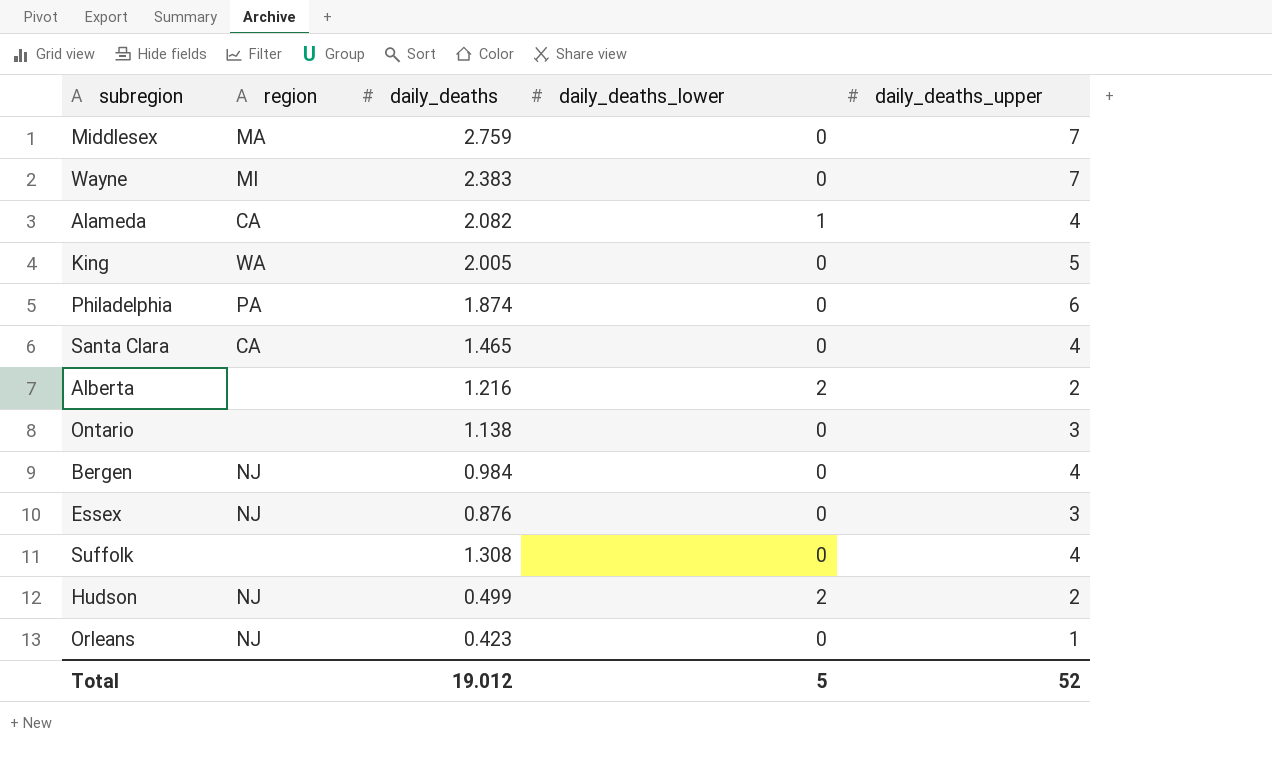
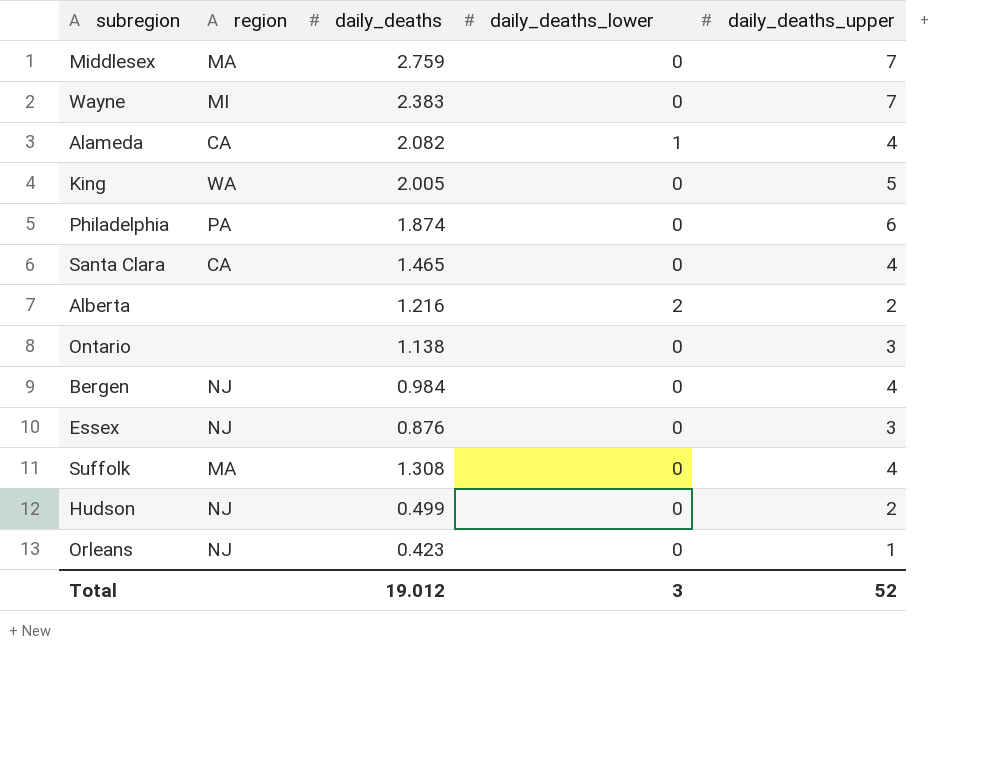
Suffolk | region: none -> MA
Hudson | daily_deaths_lower: 2 -> 0
Total | daily_deaths_lower: 5 -> 3

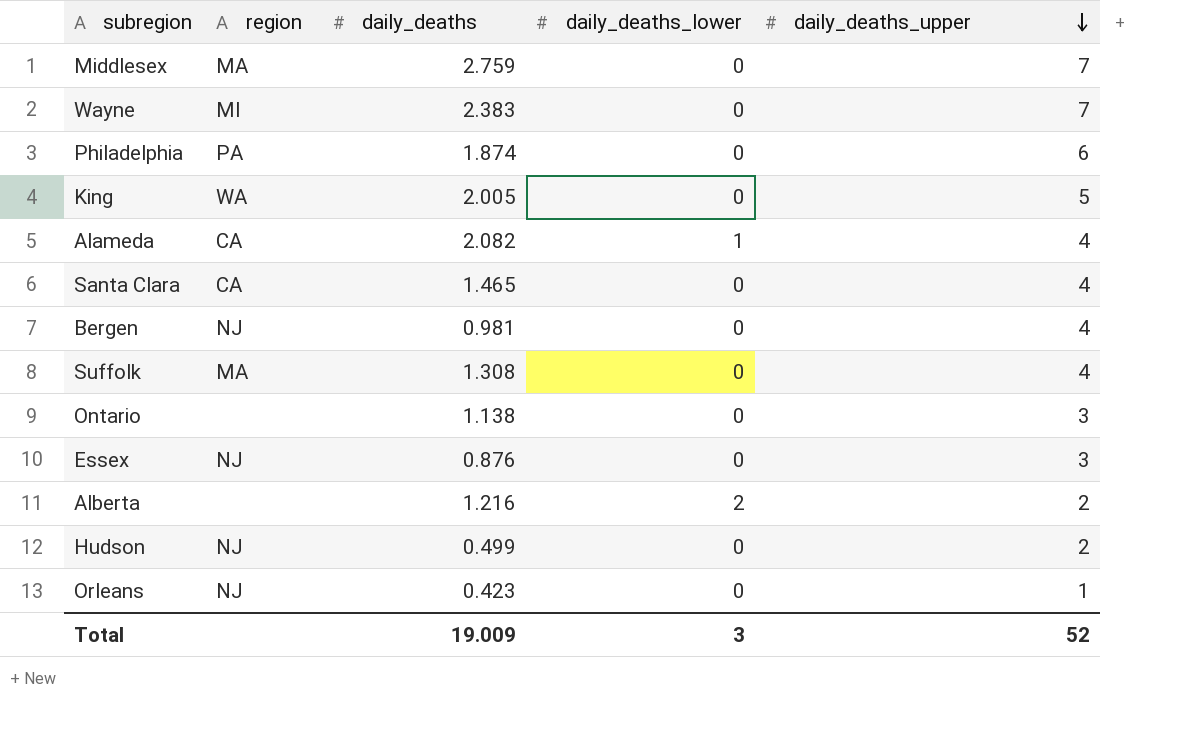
row order: none -> daily_deaths_upper descending
Bergen | daily_deaths: 0.984 -> 0.981
Total | daily_deaths: 19.012 -> 19.009

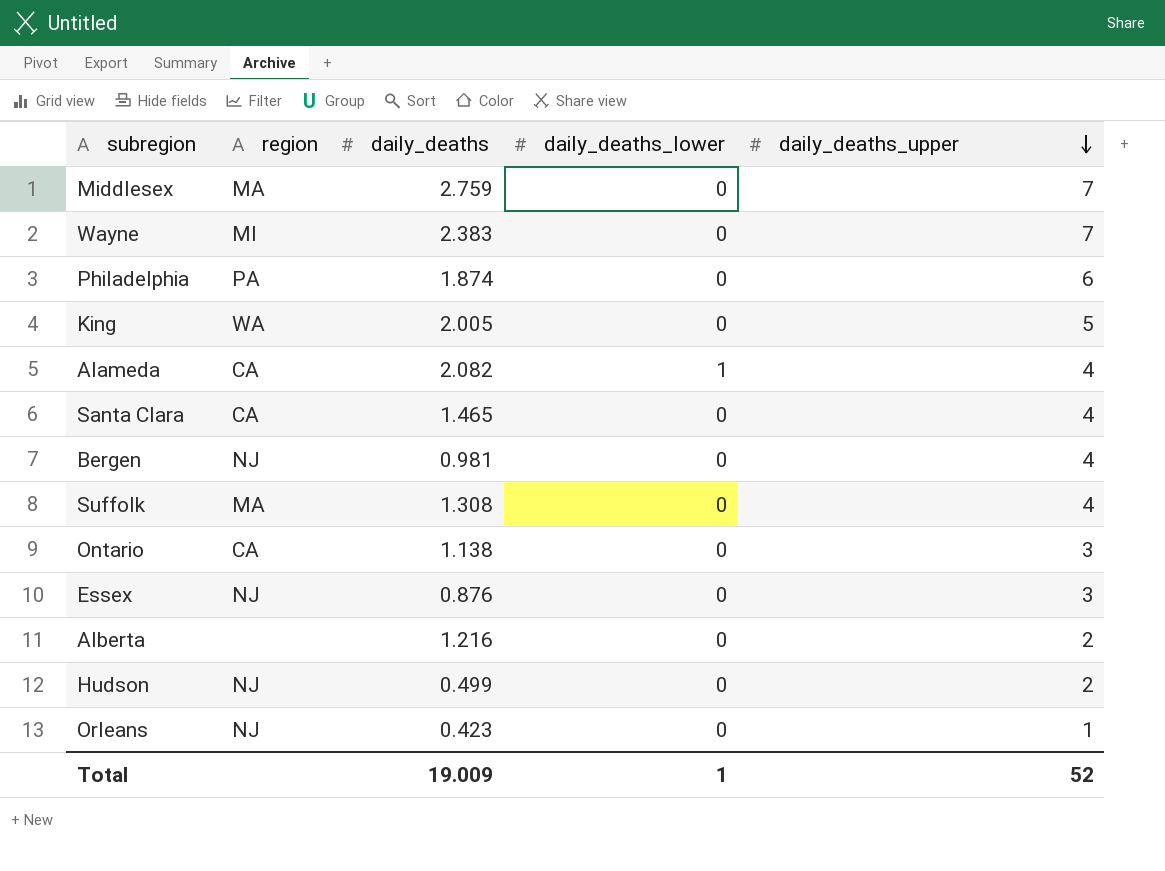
Ontario | region: none -> CA
Alberta | daily_deaths_lower: 2 -> 0
Total | daily_deaths_lower: 3 -> 1

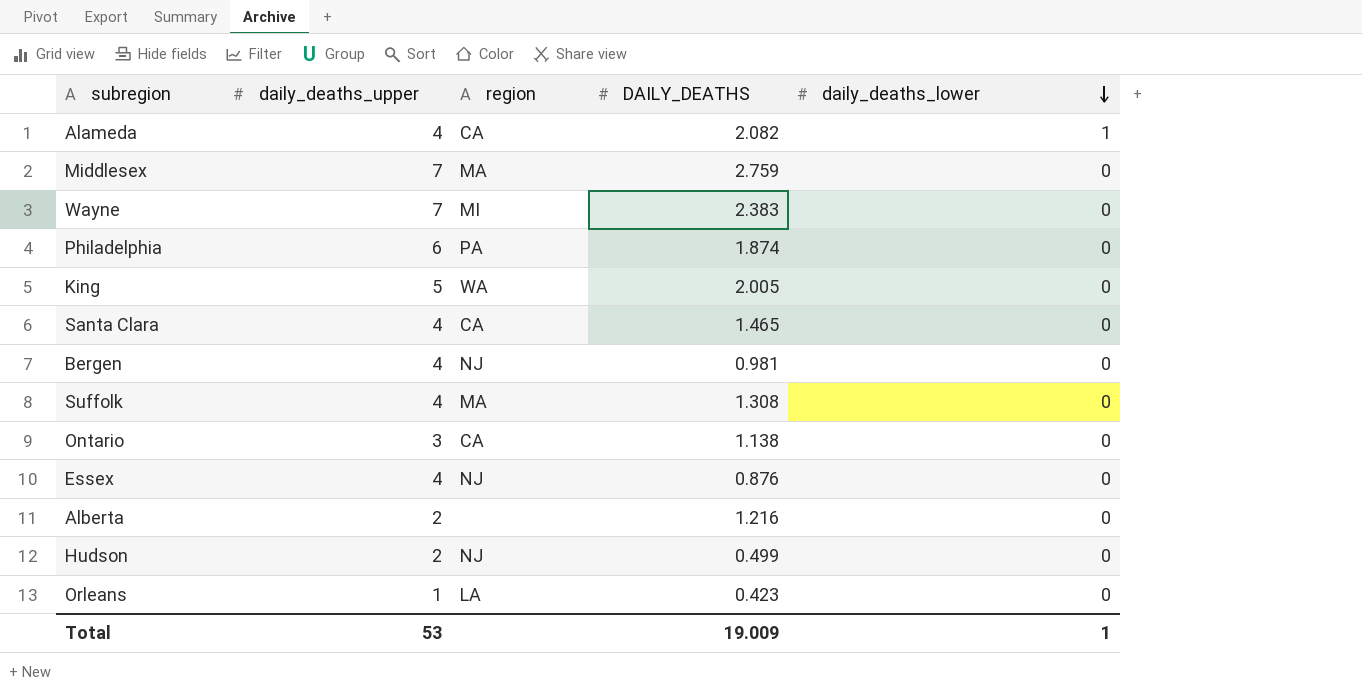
row order: daily_deaths_upper descending -> daily_deaths_lower descending
column daily_deaths_upper | position: 5 -> 2
column name: daily_deaths -> DAILY_DEATHS
Essex | daily_deaths_upper: 3 -> 4
Orleans | region: NJ -> LA
Total | daily_deaths_upper: 52 -> 53

